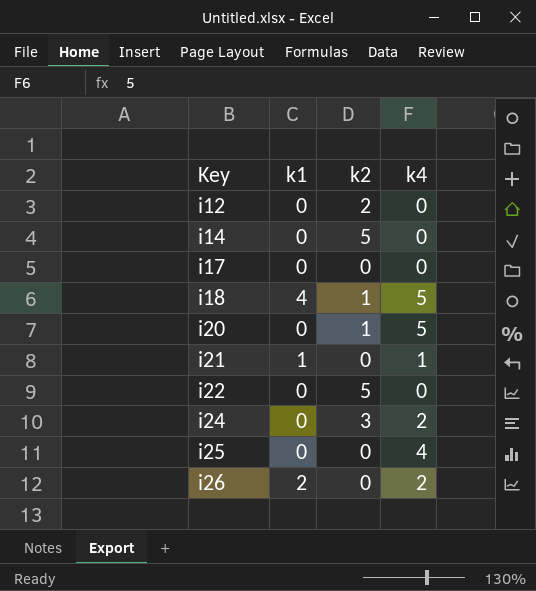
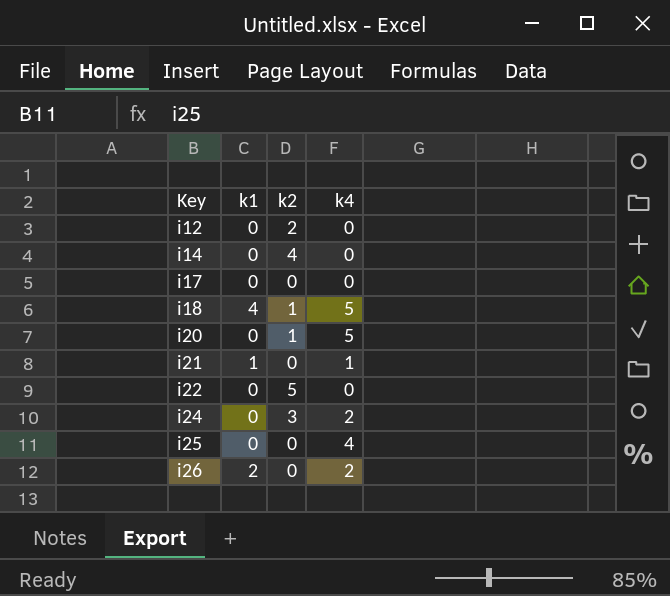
i14 | k2: 5 -> 4

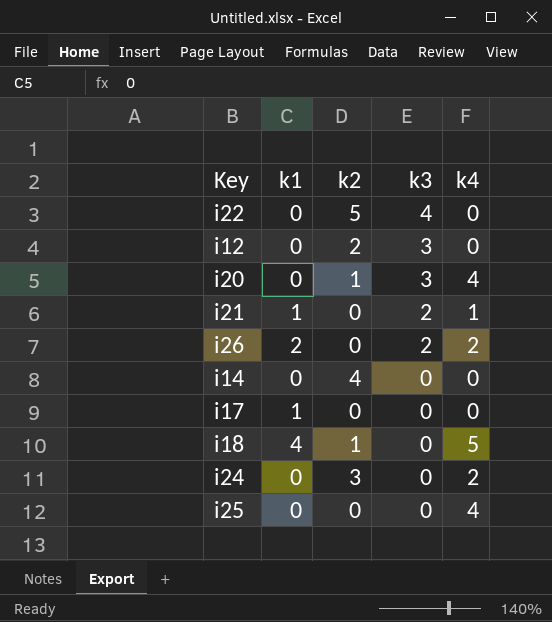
row order: Key ascending -> k3 descending
column k3 | position: none -> 4
i20 | k4: 5 -> 4
i17 | k1: 0 -> 1

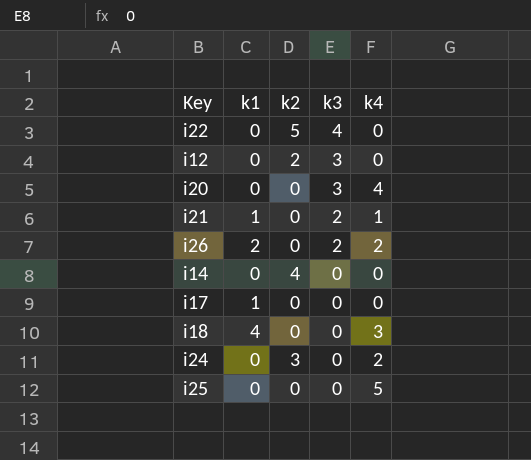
i20 | k2: 1 -> 0
i18 | k2: 1 -> 0
i18 | k4: 5 -> 3
i25 | k4: 4 -> 5

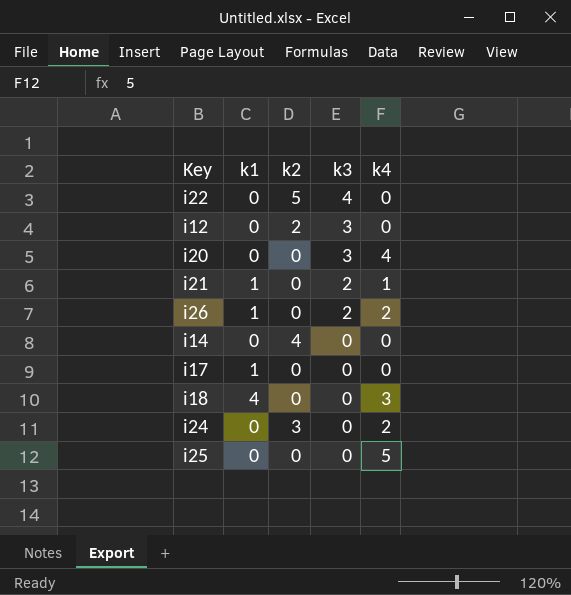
i26 | k1: 2 -> 1

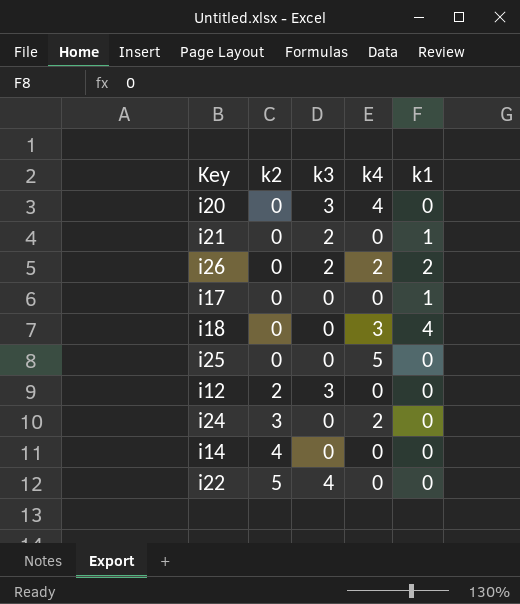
row order: k3 descending -> k2 ascending
column k1 | position: 2 -> 5
i21 | k4: 1 -> 0
i26 | k1: 1 -> 2

